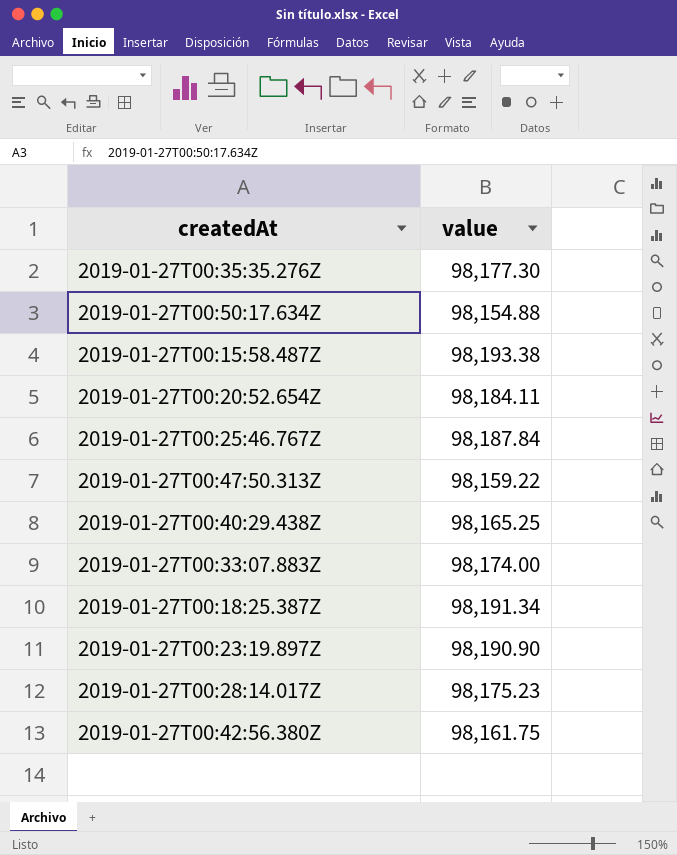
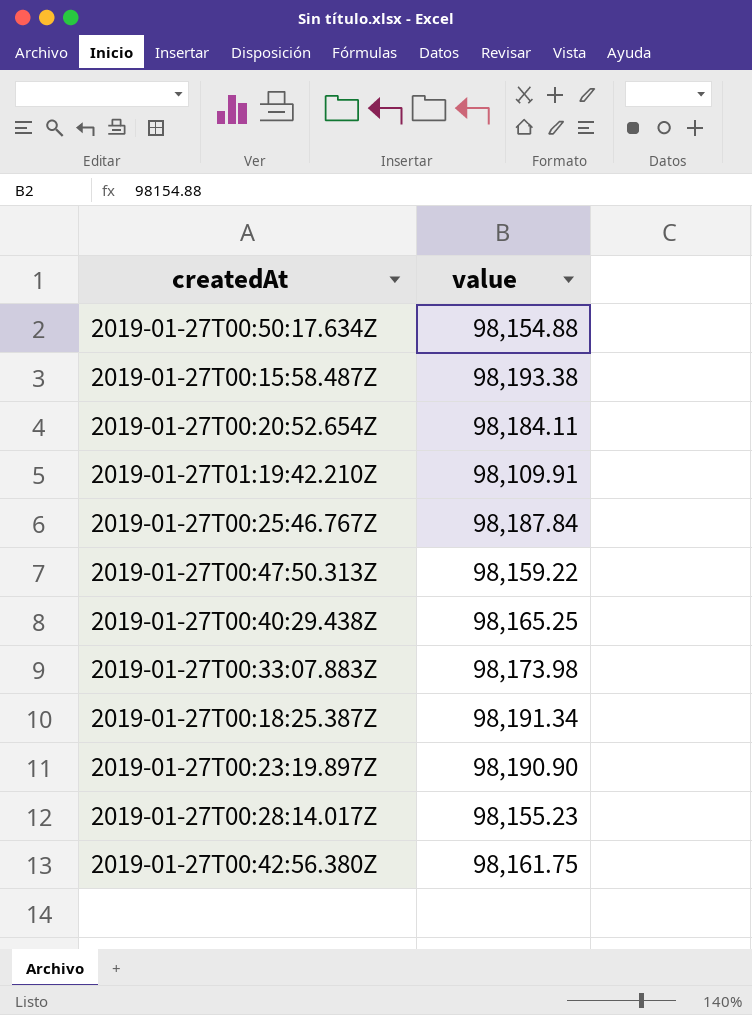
row 2019-01-27T00:35:35.276Z: 98,177.30 -> none
row 2019-01-27T01:19:42.210Z: none -> 98,109.91
2019-01-27T00:33:07.883Z | value: 98,174.00 -> 98,173.98
2019-01-27T00:28:14.017Z | value: 98,175.23 -> 98,155.23

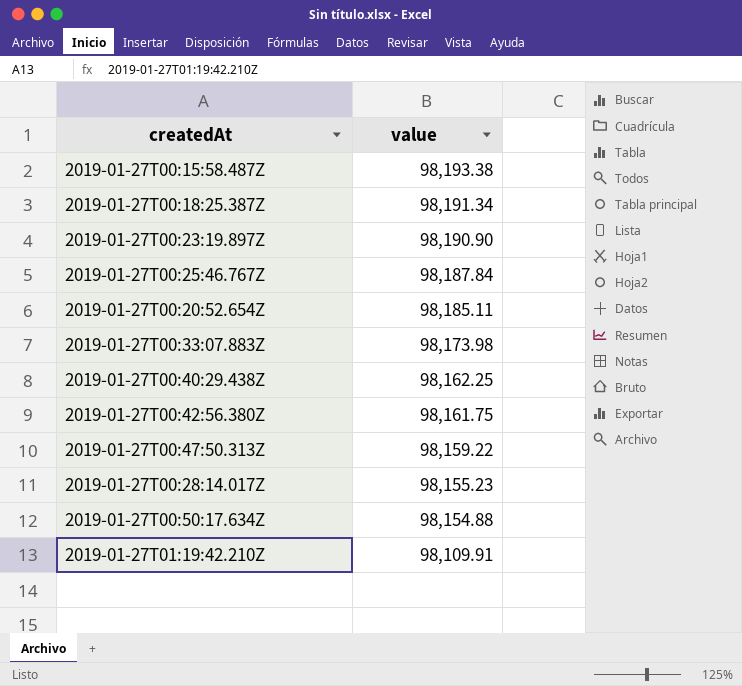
row order: none -> value descending
2019-01-27T00:20:52.654Z | value: 98,184.11 -> 98,185.11
2019-01-27T00:40:29.438Z | value: 98,165.25 -> 98,162.25

